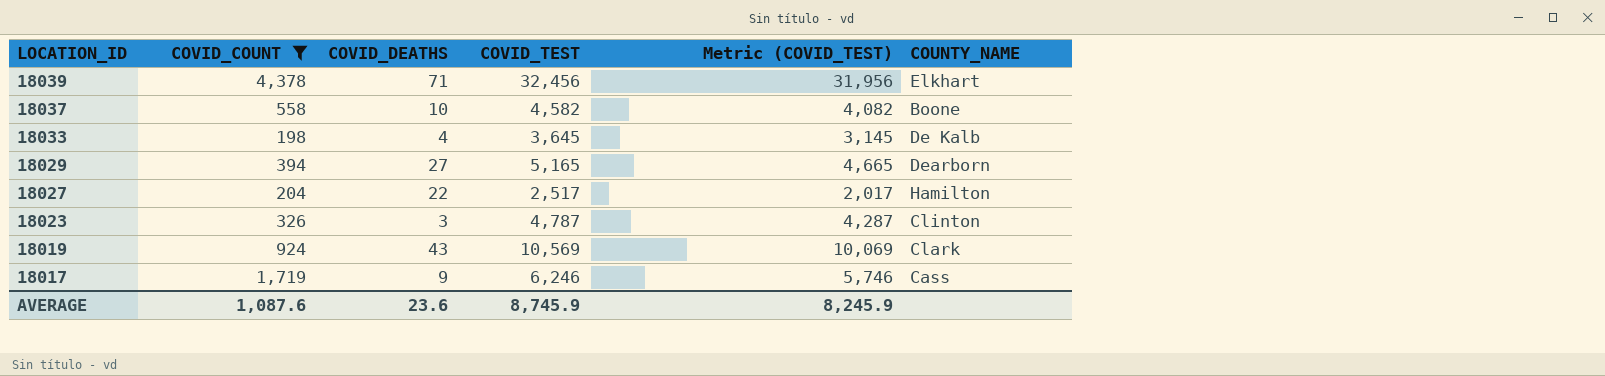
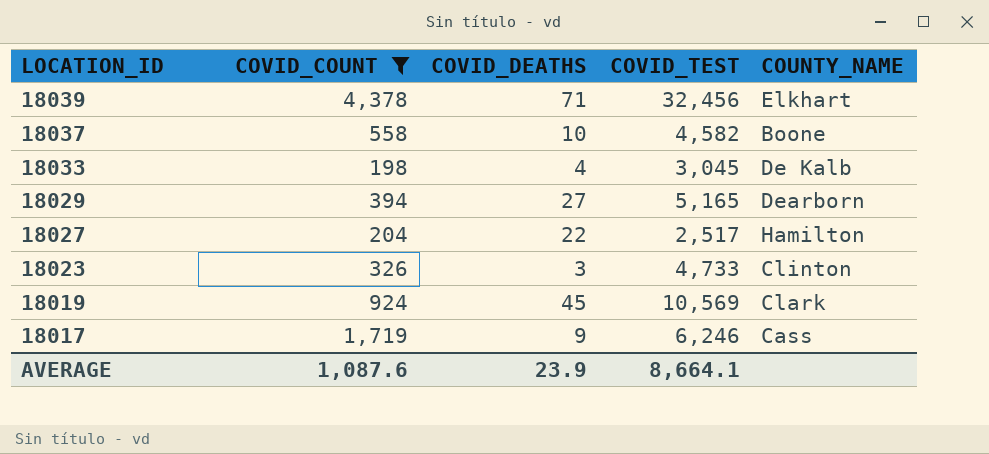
column Metric (COVID_TEST) | formula: [COVID_TEST] - 500 -> none
18033 | COVID_TEST: 3,645 -> 3,045
18023 | COVID_TEST: 4,787 -> 4,733
18019 | COVID_DEATHS: 43 -> 45
AVERAGE | COVID_DEATHS: 23.6 -> 23.9
AVERAGE | COVID_TEST: 8,745.9 -> 8,664.1

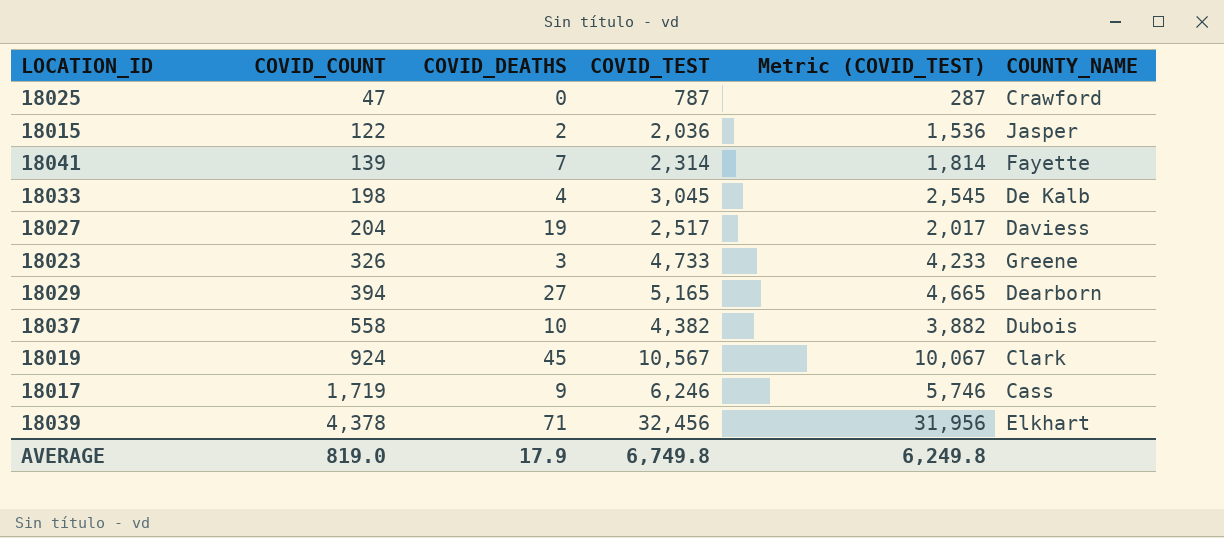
filter: COVID_COUNT >= 198 -> none
row order: LOCATION_ID descending -> COVID_COUNT ascending
column Metric (COVID_TEST) | formula: none -> [COVID_TEST] - 500
18027 | COVID_DEATHS: 22 -> 19
18027 | COUNTY_NAME: Hamilton -> Daviess
18023 | COUNTY_NAME: Clinton -> Greene
18037 | COVID_TEST: 4,582 -> 4,382
18037 | COUNTY_NAME: Boone -> Dubois
18019 | COVID_TEST: 10,569 -> 10,567
AVERAGE | COVID_COUNT: 1,087.6 -> 819.0
AVERAGE | COVID_DEATHS: 23.9 -> 17.9
AVERAGE | COVID_TEST: 8,664.1 -> 6,749.8

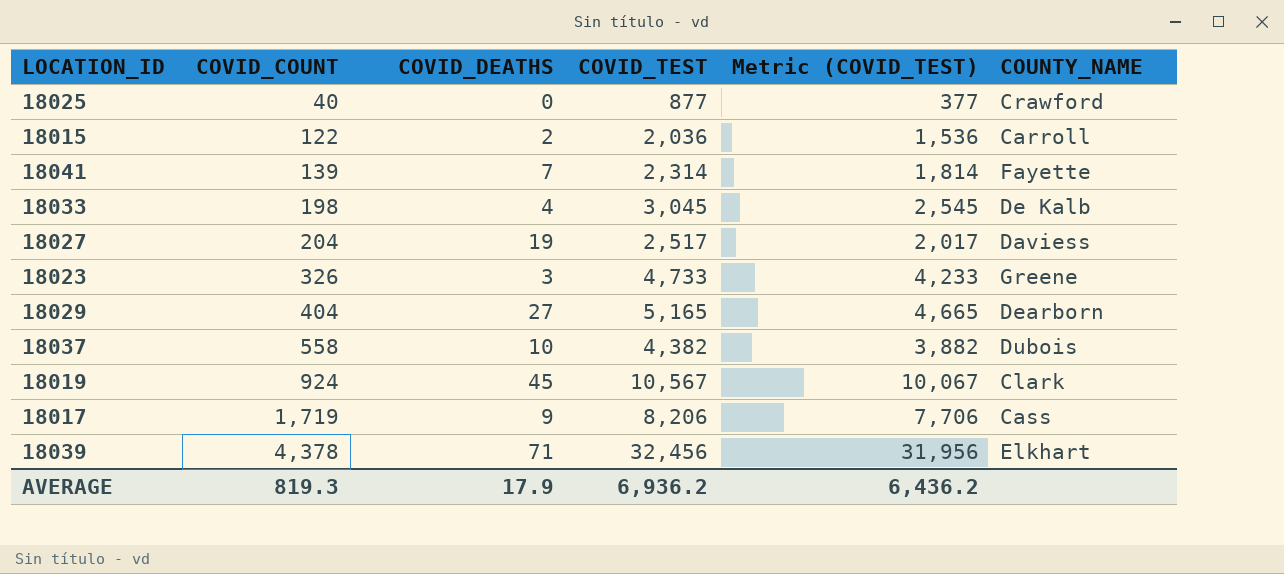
18025 | COVID_COUNT: 47 -> 40
18025 | COVID_TEST: 787 -> 877
18025 | Metric (COVID_TEST): 287 -> 377
18015 | COUNTY_NAME: Jasper -> Carroll
18029 | COVID_COUNT: 394 -> 404
18017 | COVID_TEST: 6,246 -> 8,206
18017 | Metric (COVID_TEST): 5,746 -> 7,706
AVERAGE | COVID_COUNT: 819.0 -> 819.3
AVERAGE | COVID_TEST: 6,749.8 -> 6,936.2
AVERAGE | Metric (COVID_TEST): 6,249.8 -> 6,436.2

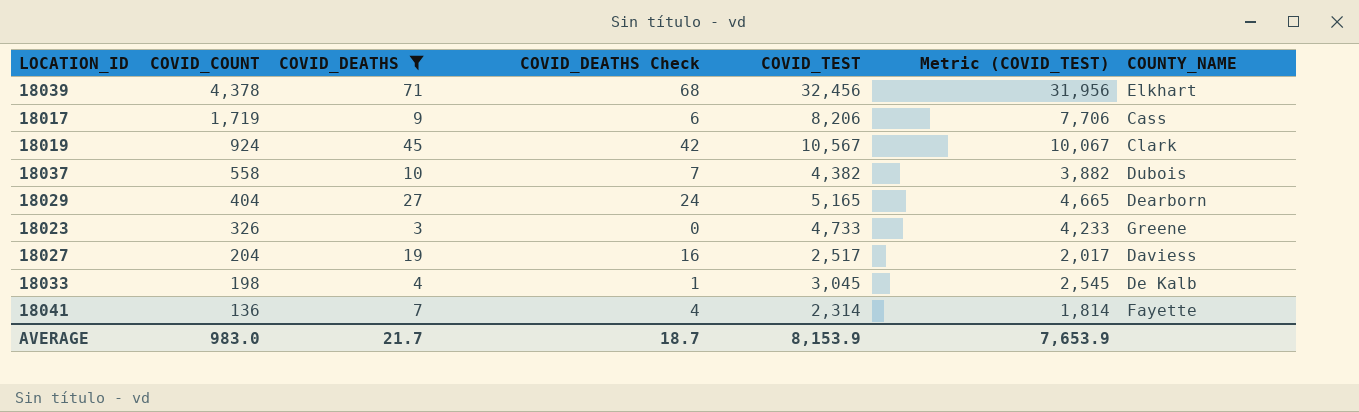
filter: none -> COVID_DEATHS >= 3
row order: COVID_COUNT ascending -> COVID_COUNT descending
column COVID_DEATHS Check | formula: none -> [COVID_DEATHS] - 3
18041 | COVID_COUNT: 139 -> 136
AVERAGE | COVID_COUNT: 819.3 -> 983.0
AVERAGE | COVID_DEATHS: 17.9 -> 21.7
AVERAGE | COVID_TEST: 6,936.2 -> 8,153.9
AVERAGE | Metric (COVID_TEST): 6,436.2 -> 7,653.9

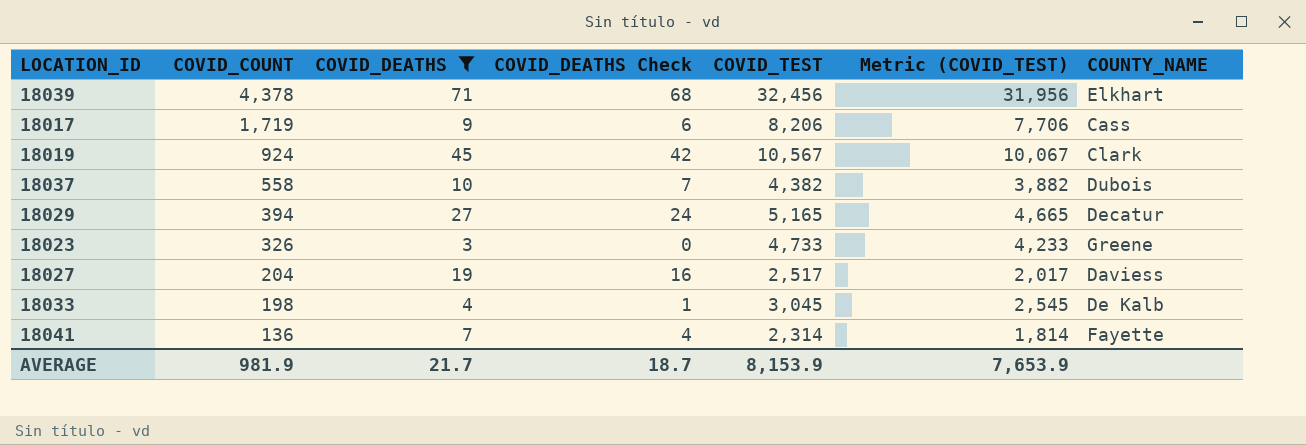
18029 | COVID_COUNT: 404 -> 394
18029 | COUNTY_NAME: Dearborn -> Decatur
AVERAGE | COVID_COUNT: 983.0 -> 981.9

